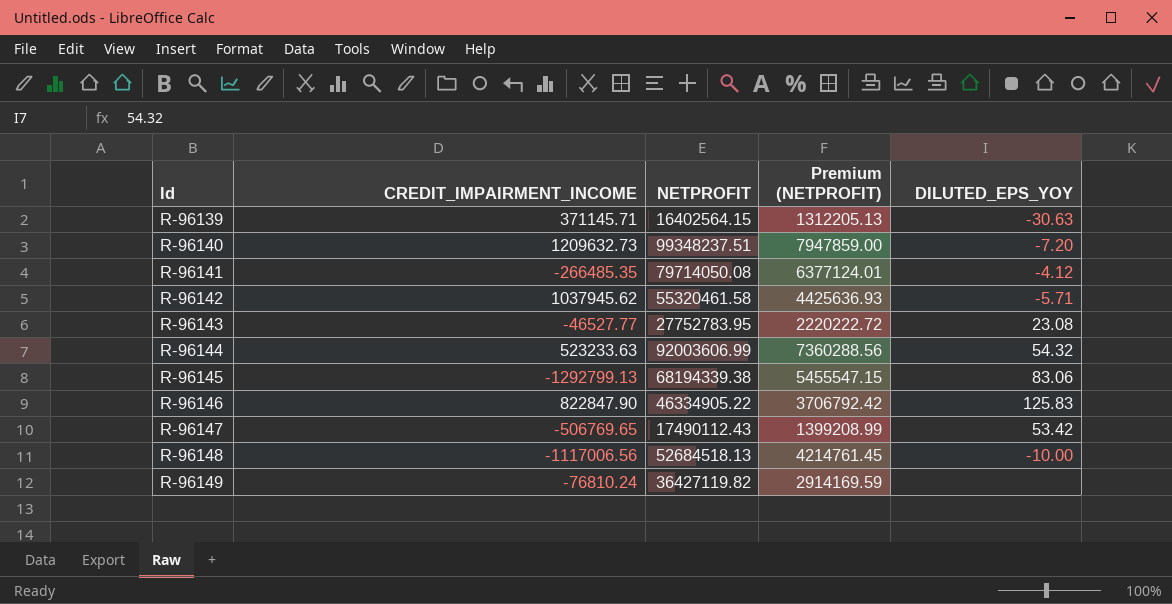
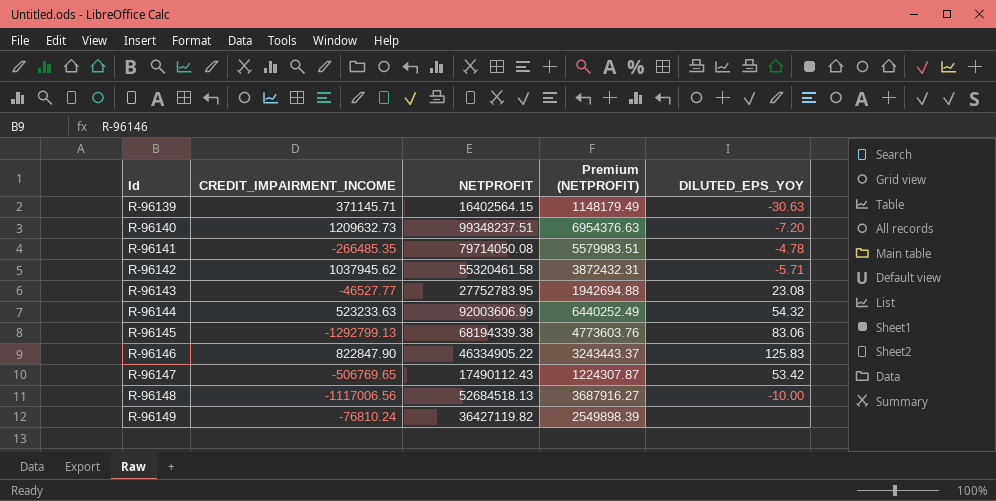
column Premium (NETPROFIT) | formula: [NETPROFIT] * 0.08 -> [NETPROFIT] * 0.07
R-96141 | DILUTED_EPS_YOY: -4.12 -> -4.78

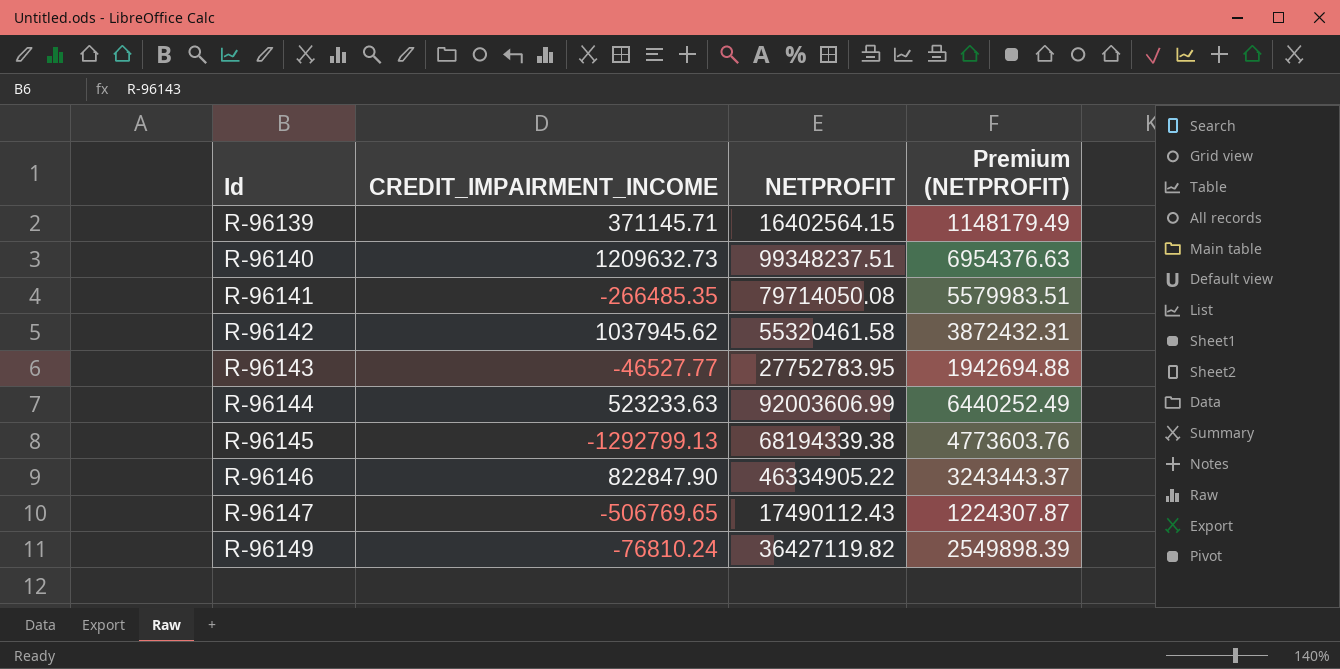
column DILUTED_EPS_YOY | position: 5 -> none
row R-96148: -1117006.56 | 52684518.13 | 3687916.27 | -10.00 -> none

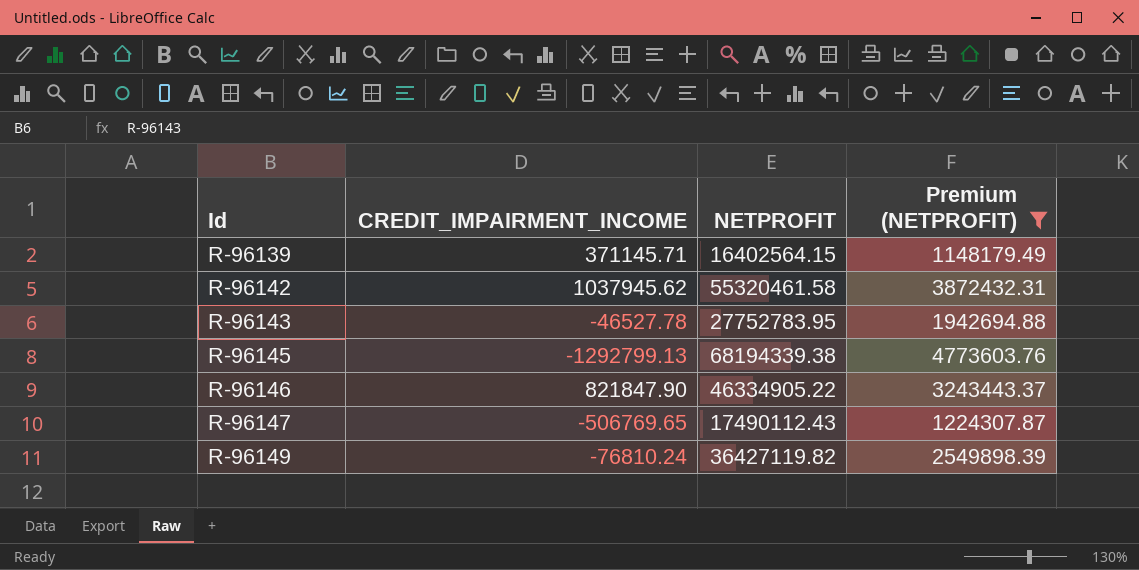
filter: none -> Premium (NETPROFIT) <= 4773603.76
R-96143 | CREDIT_IMPAIRMENT_INCOME: -46527.77 -> -46527.78
R-96146 | CREDIT_IMPAIRMENT_INCOME: 822847.90 -> 821847.90

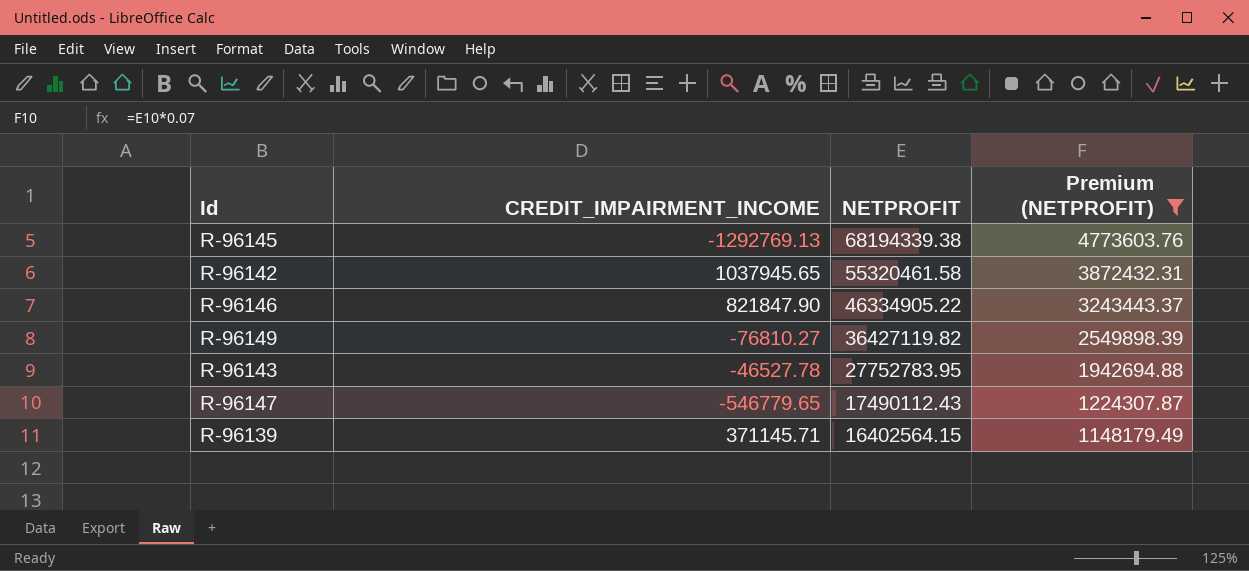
row order: Id ascending -> NETPROFIT descending
R-96145 | CREDIT_IMPAIRMENT_INCOME: -1292799.13 -> -1292769.13
R-96142 | CREDIT_IMPAIRMENT_INCOME: 1037945.62 -> 1037945.65
R-96149 | CREDIT_IMPAIRMENT_INCOME: -76810.24 -> -76810.27
R-96147 | CREDIT_IMPAIRMENT_INCOME: -506769.65 -> -546779.65

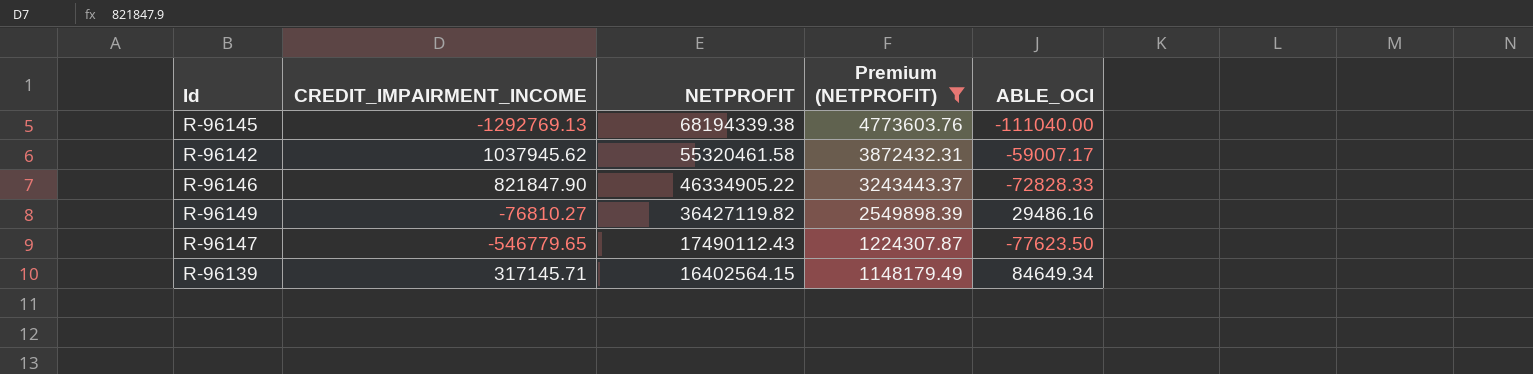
column ABLE_OCI | position: none -> 5
row R-96143: -46527.78 | 27752783.95 | 1942694.88 -> none
R-96142 | CREDIT_IMPAIRMENT_INCOME: 1037945.65 -> 1037945.62
R-96139 | CREDIT_IMPAIRMENT_INCOME: 371145.71 -> 317145.71

